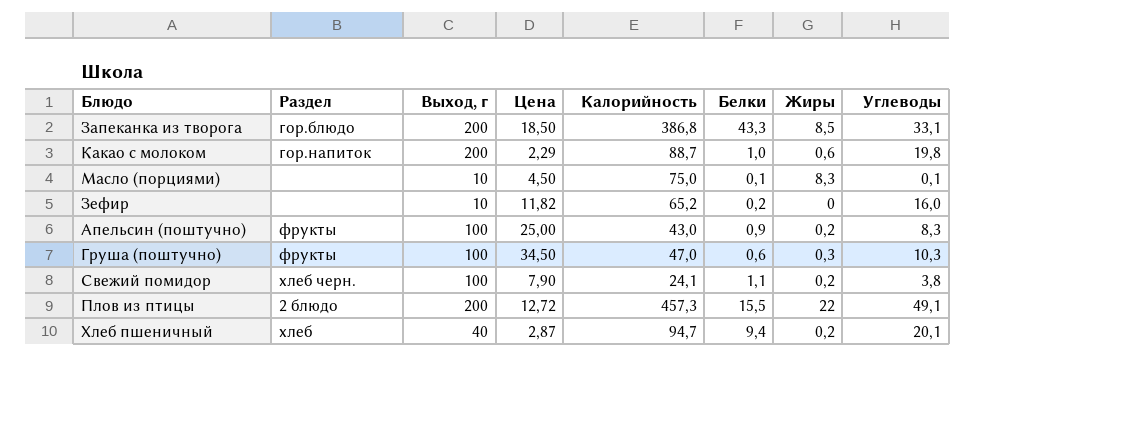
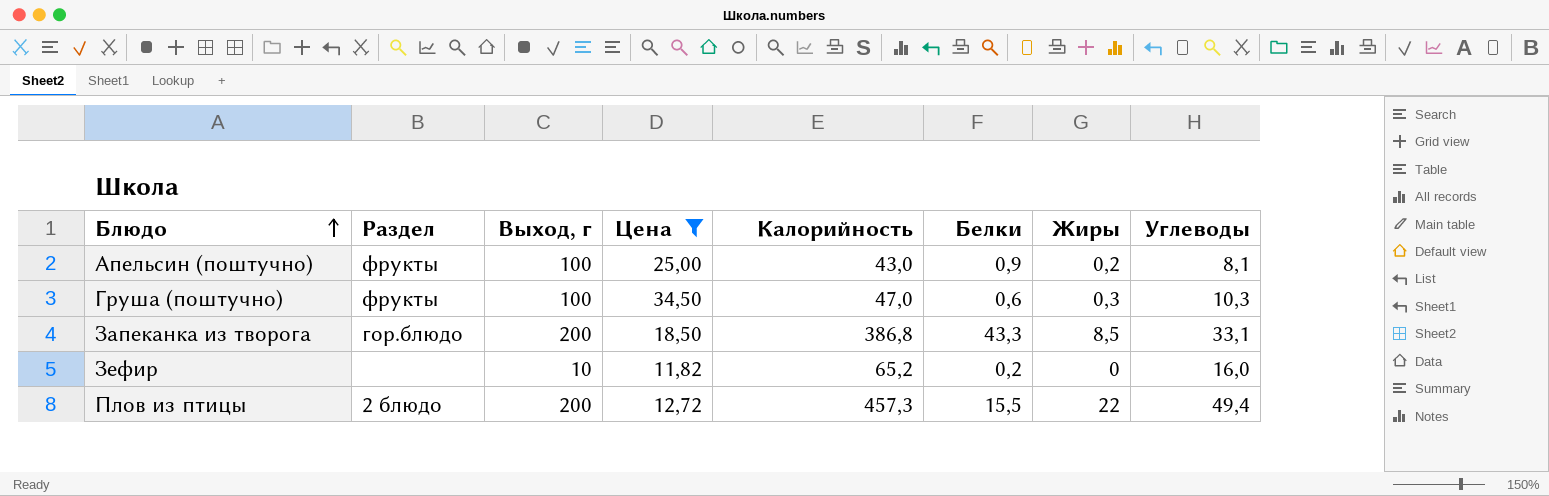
filter: none -> Цена >= 11,82
row order: none -> Блюдо ascending
Апельсин (поштучно) | Углеводы: 8,3 -> 8,1
Плов из птицы | Углеводы: 49,1 -> 49,4

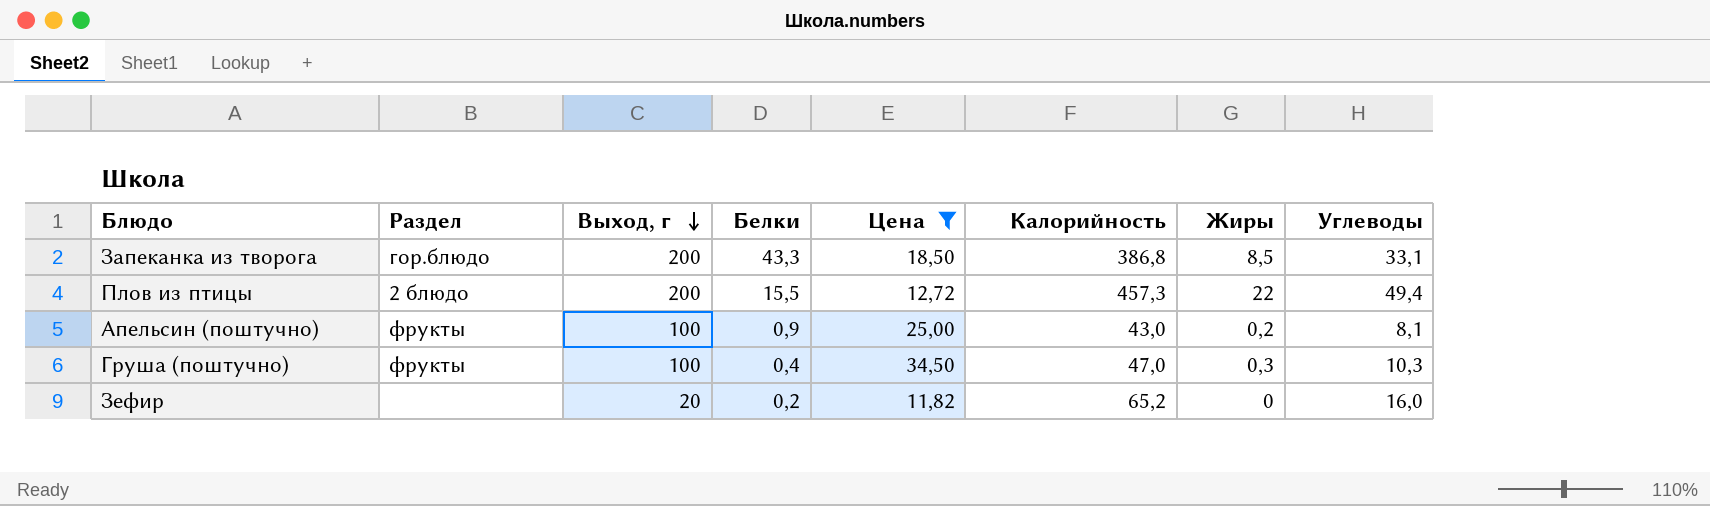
row order: Блюдо ascending -> Выход, г descending
column Белки | position: 6 -> 4
Груша (поштучно) | Белки: 0,6 -> 0,4
Зефир | Выход, г: 10 -> 20

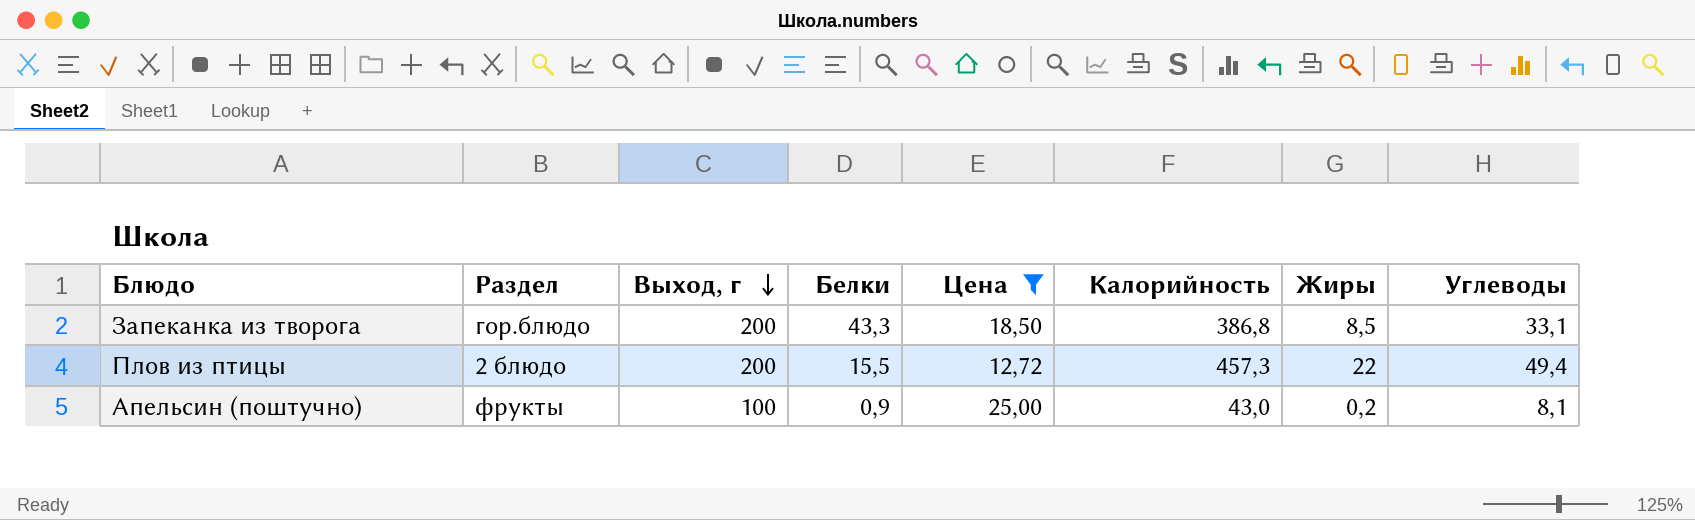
row Груша (поштучно): фрукты | 100 | 0,4 | 34,50 | 47,0 | 0,3 | 10,3 -> none
row Зефир: none | 20 | 0,2 | 11,82 | 65,2 | 0 | 16,0 -> none

